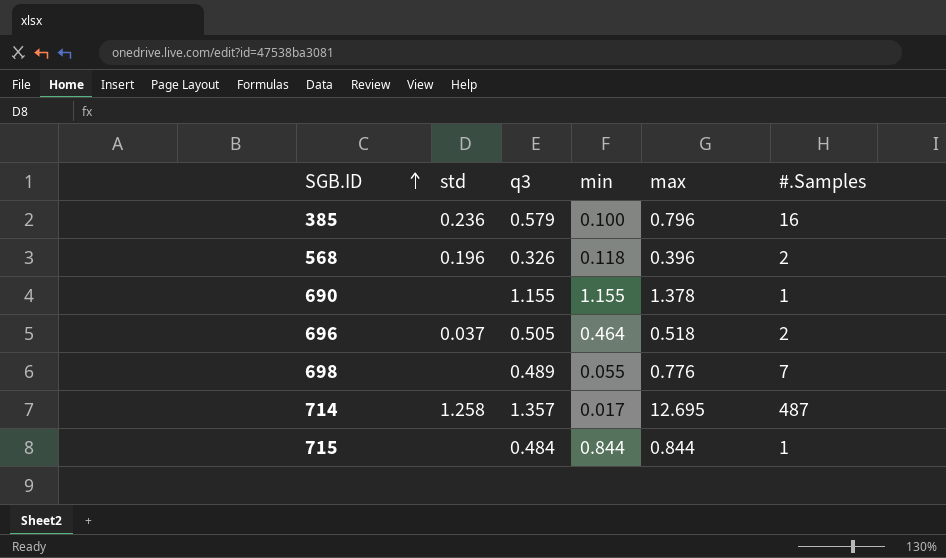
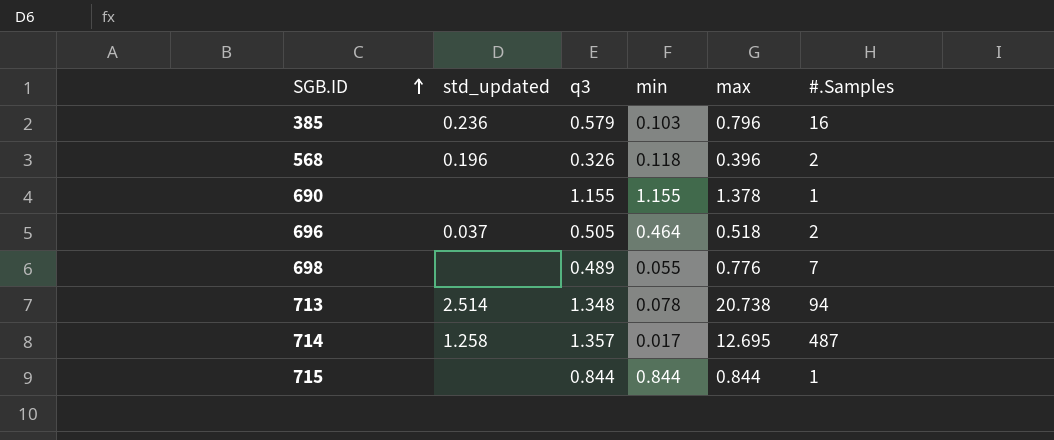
column name: std -> std_updated
385 | min: 0.100 -> 0.103
row 713: none -> 2.514 | 1.348 | 0.078 | 20.738 | 94
715 | q3: 0.484 -> 0.844

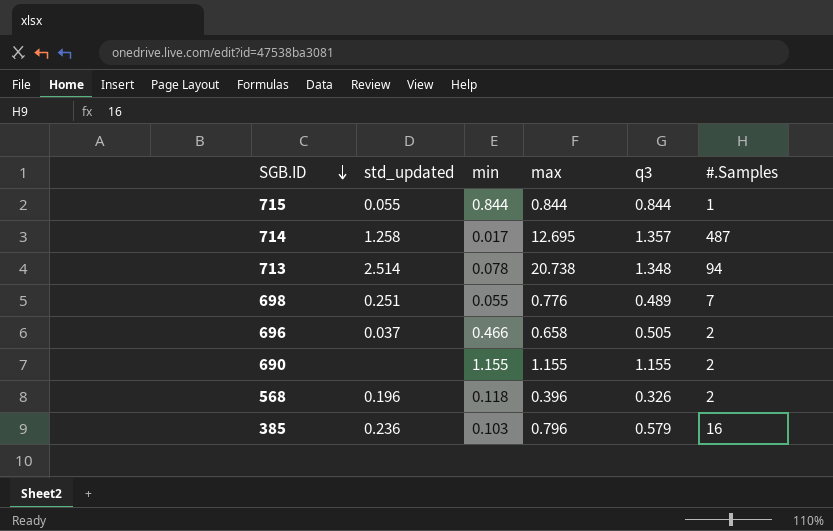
row order: SGB.ID ascending -> SGB.ID descending
column q3 | position: 3 -> 5
715 | std_updated: none -> 0.055
698 | std_updated: none -> 0.251
696 | min: 0.464 -> 0.466
696 | max: 0.518 -> 0.658
690 | max: 1.378 -> 1.155
690 | #.Samples: 1 -> 2

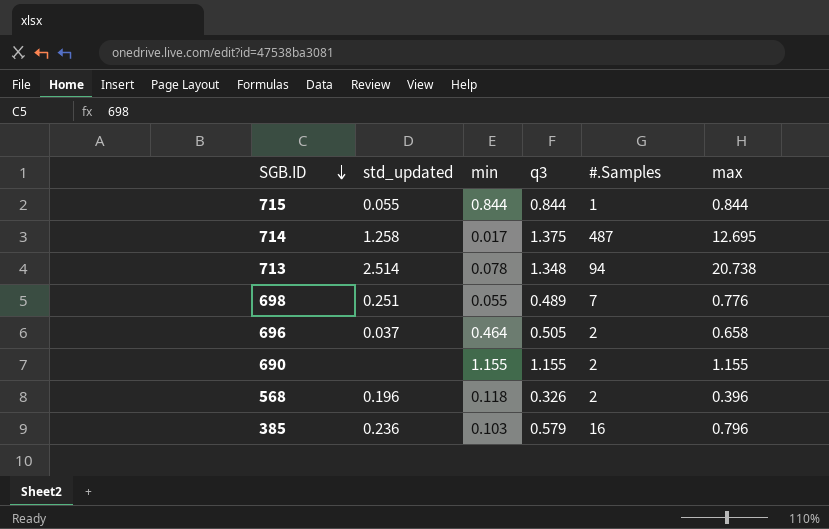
column max | position: 4 -> 6
714 | q3: 1.357 -> 1.375
696 | min: 0.466 -> 0.464

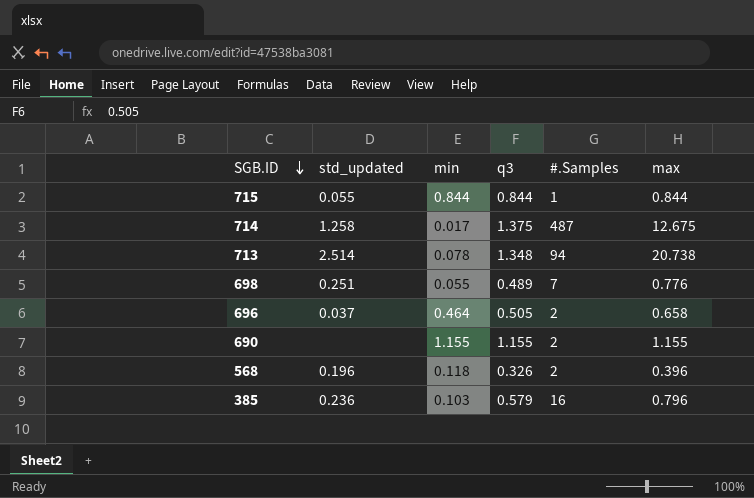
714 | max: 12.695 -> 12.675

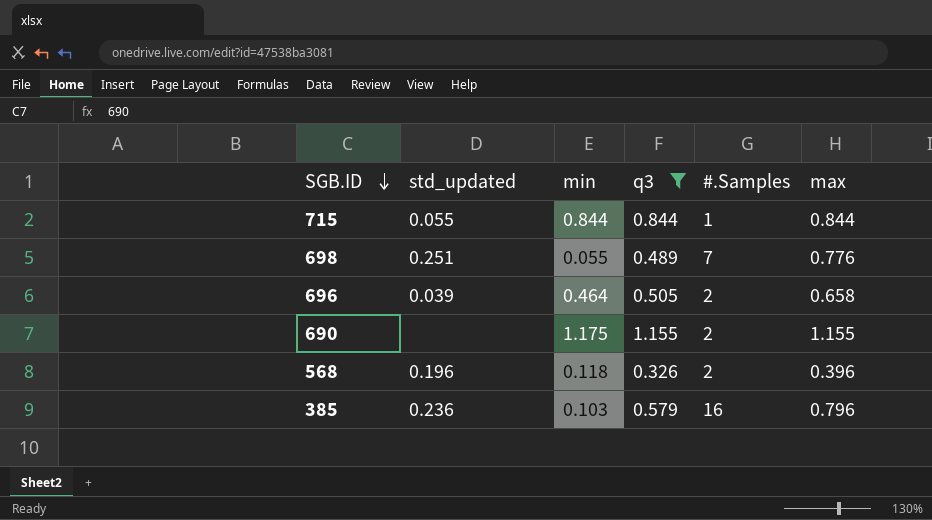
filter: none -> q3 <= 1.155
696 | std_updated: 0.037 -> 0.039
690 | min: 1.155 -> 1.175

